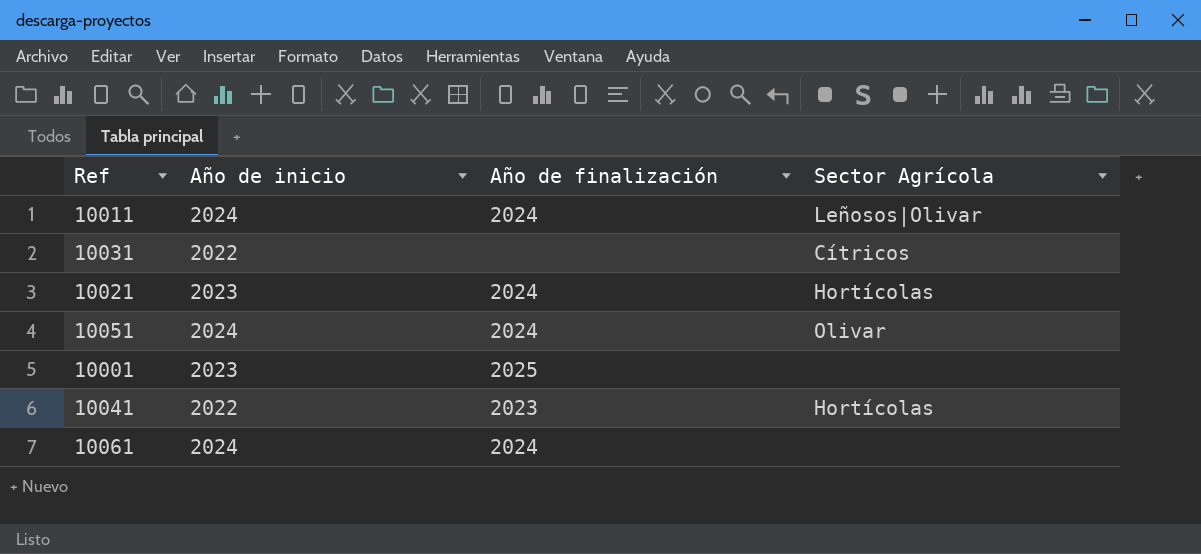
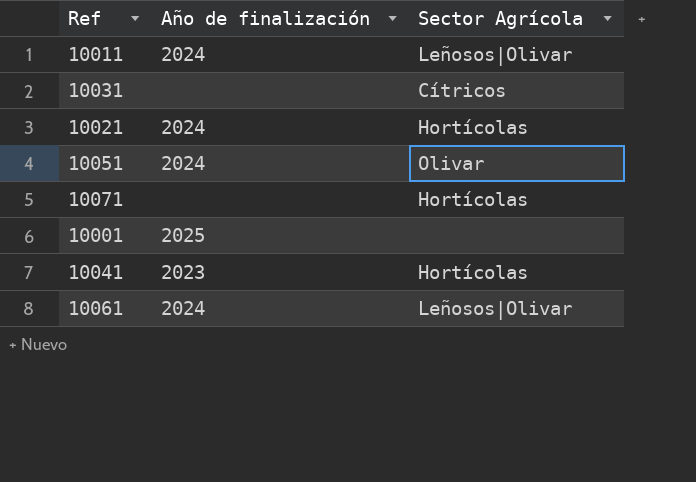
column Año de inicio | position: 2 -> none
row 10071: none -> none | Hortícolas
10061 | Sector Agrícola: none -> Leñosos|Olivar

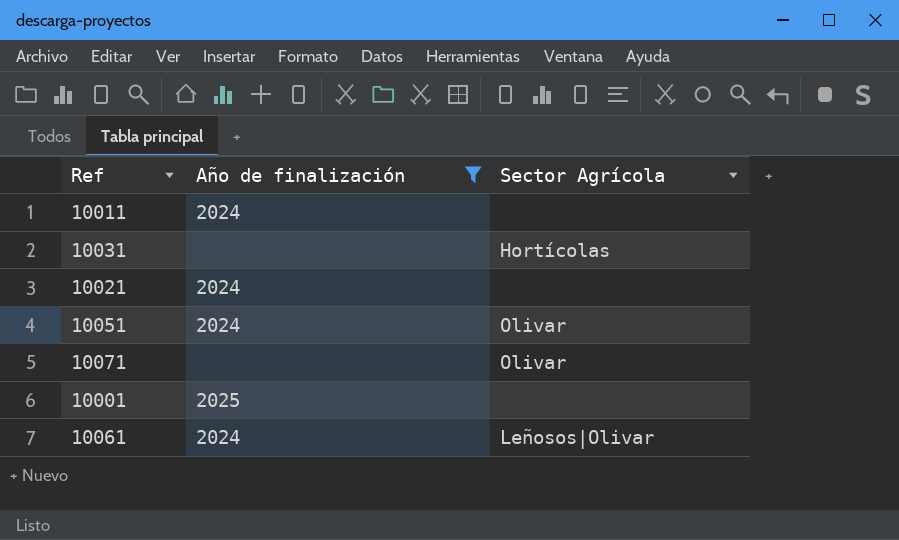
filter: none -> Año de finalización != 2023
10011 | Sector Agrícola: Leñosos|Olivar -> none
10031 | Sector Agrícola: Cítricos -> Hortícolas
10021 | Sector Agrícola: Hortícolas -> none
10071 | Sector Agrícola: Hortícolas -> Olivar

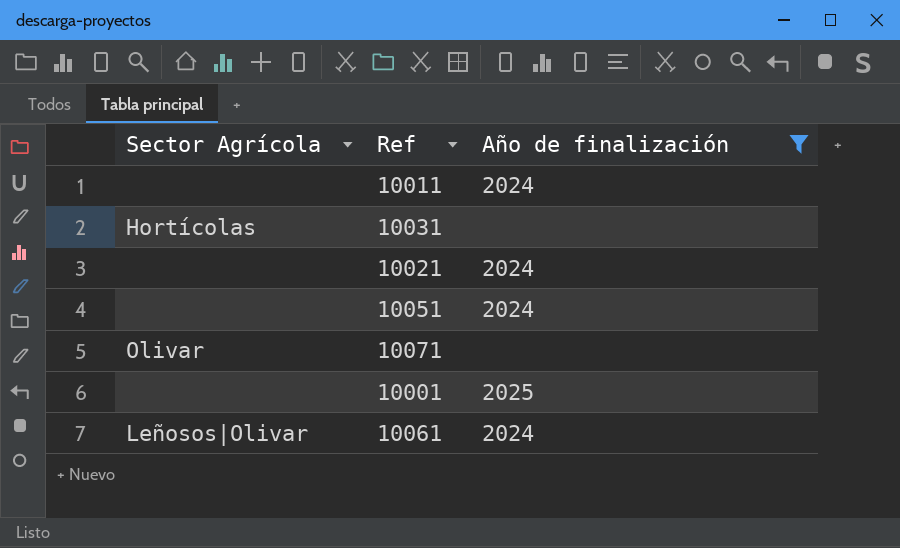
column Sector Agrícola | position: 3 -> 1
10051 | Sector Agrícola: Olivar -> none

